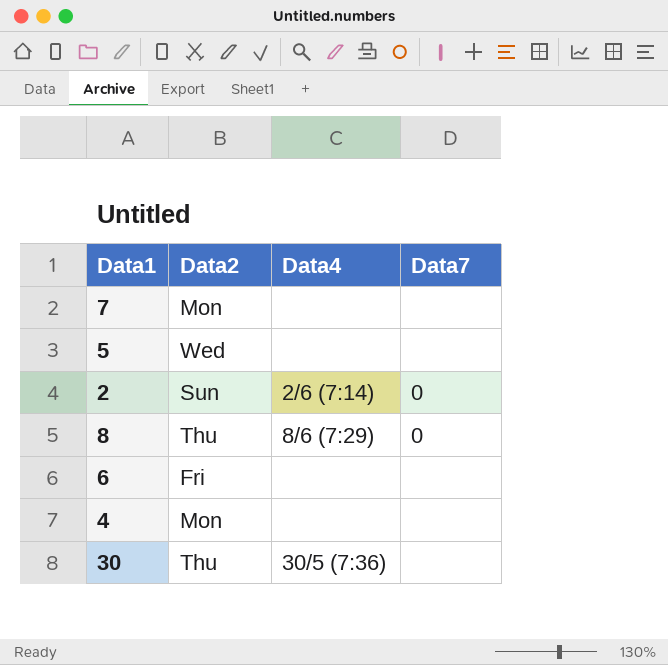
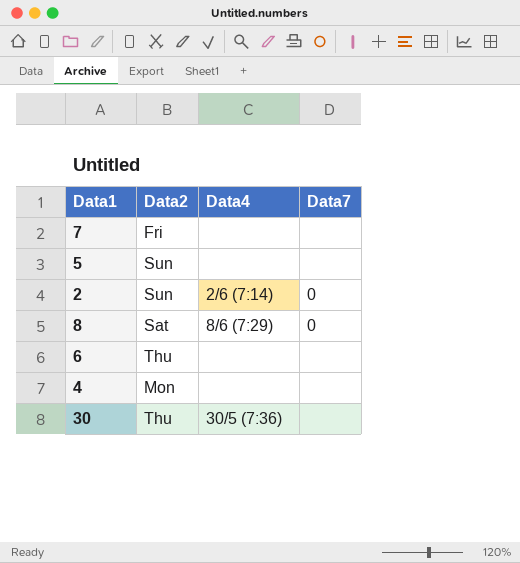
7 | Data2: Mon -> Fri
5 | Data2: Wed -> Sun
8 | Data2: Thu -> Sat
6 | Data2: Fri -> Thu

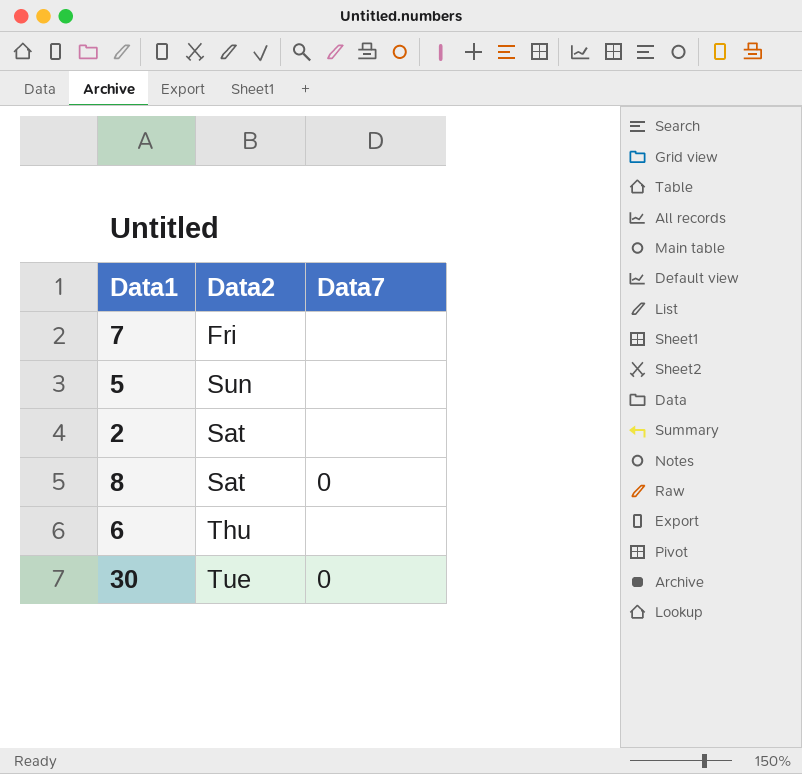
column Data4 | position: 3 -> none
row 4: Mon | none | none -> none
2 | Data2: Sun -> Sat
2 | Data7: 0 -> none
30 | Data2: Thu -> Tue
30 | Data7: none -> 0

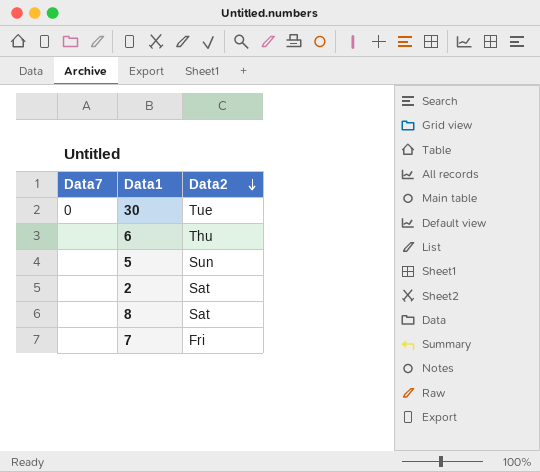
row order: none -> Data2 descending
column Data7 | position: 3 -> 1
8 | Data7: 0 -> none

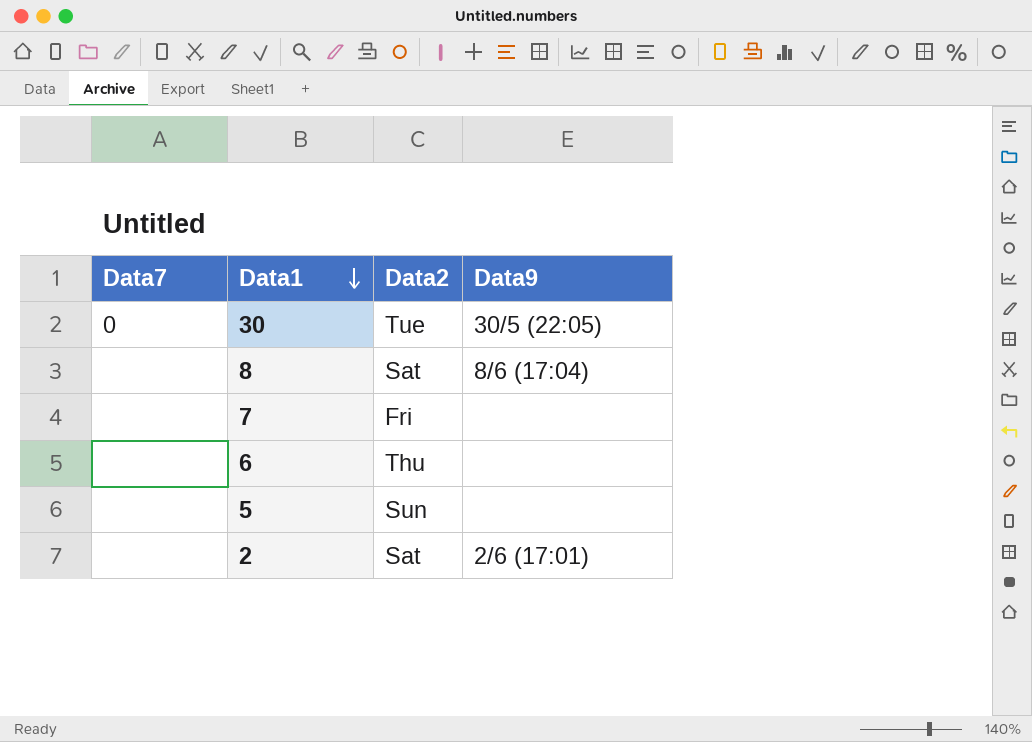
row order: Data2 descending -> Data1 descending
column Data9 | position: none -> 4

